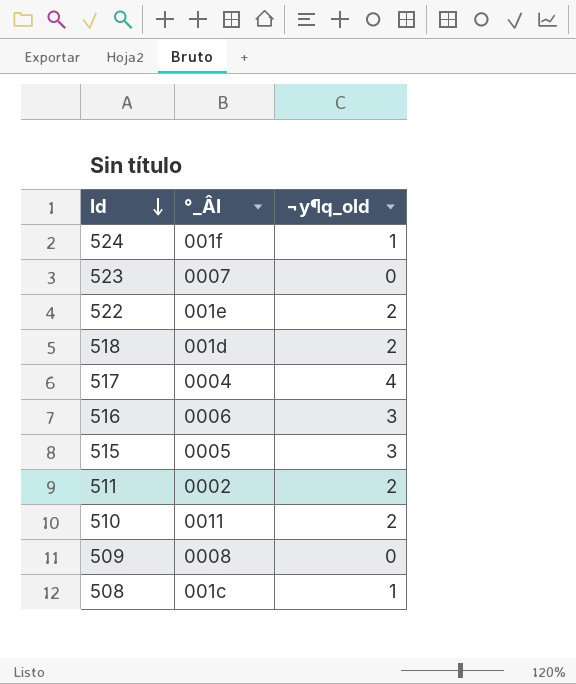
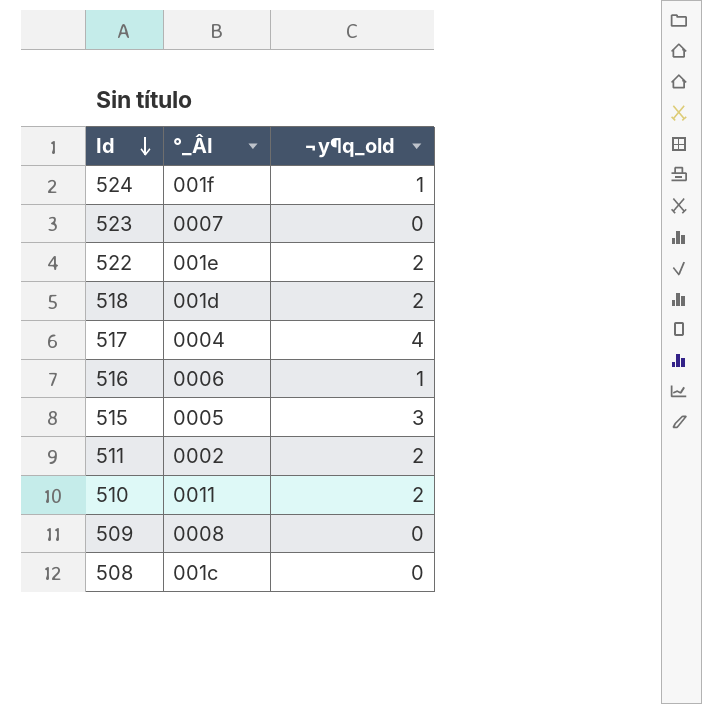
516 | ¬y¶q_old: 3 -> 1
508 | ¬y¶q_old: 1 -> 0

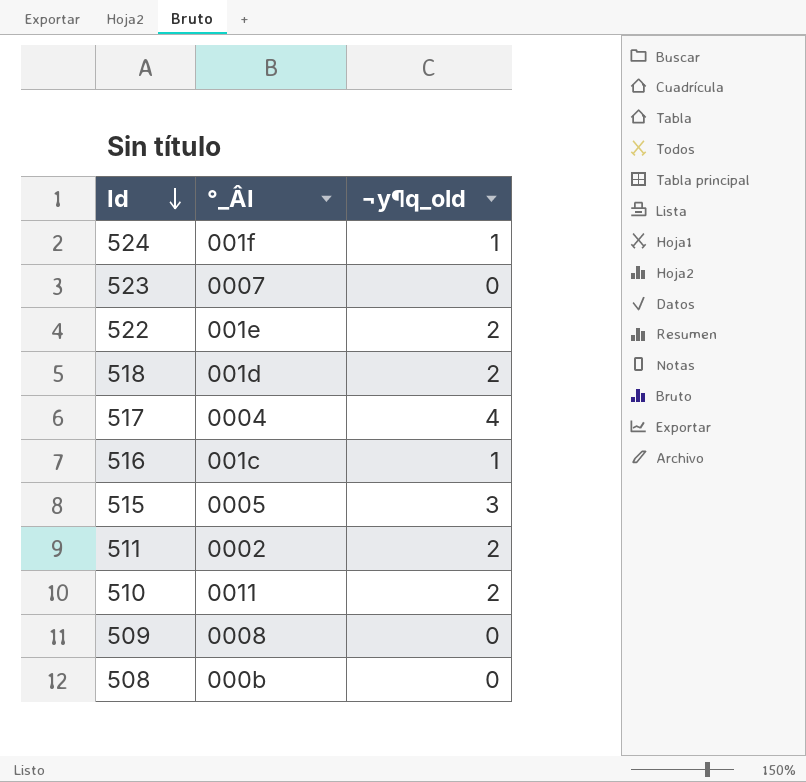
516 | °_ÂI: 0006 -> 001c
508 | °_ÂI: 001c -> 000b

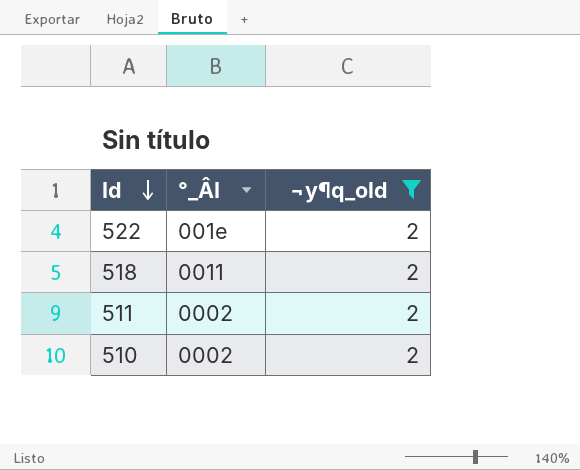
filter: none -> ¬y¶q_old = 2
518 | °_ÂI: 001d -> 0011
510 | °_ÂI: 0011 -> 0002

